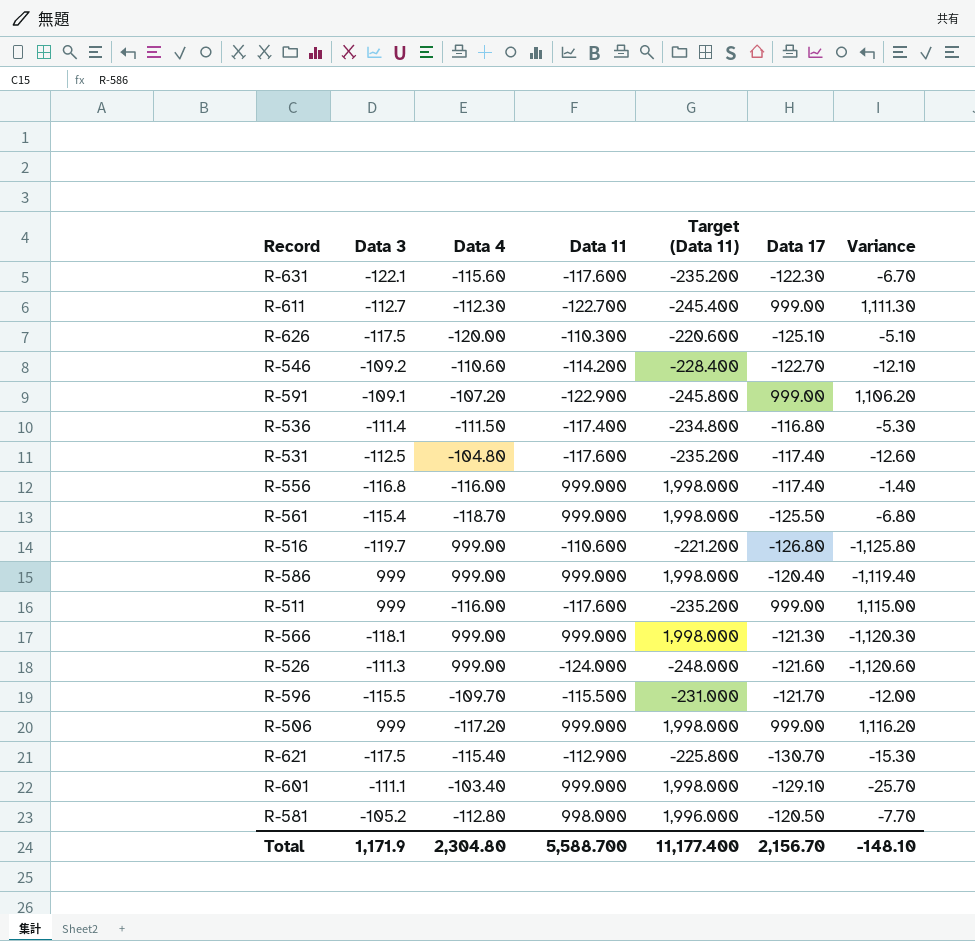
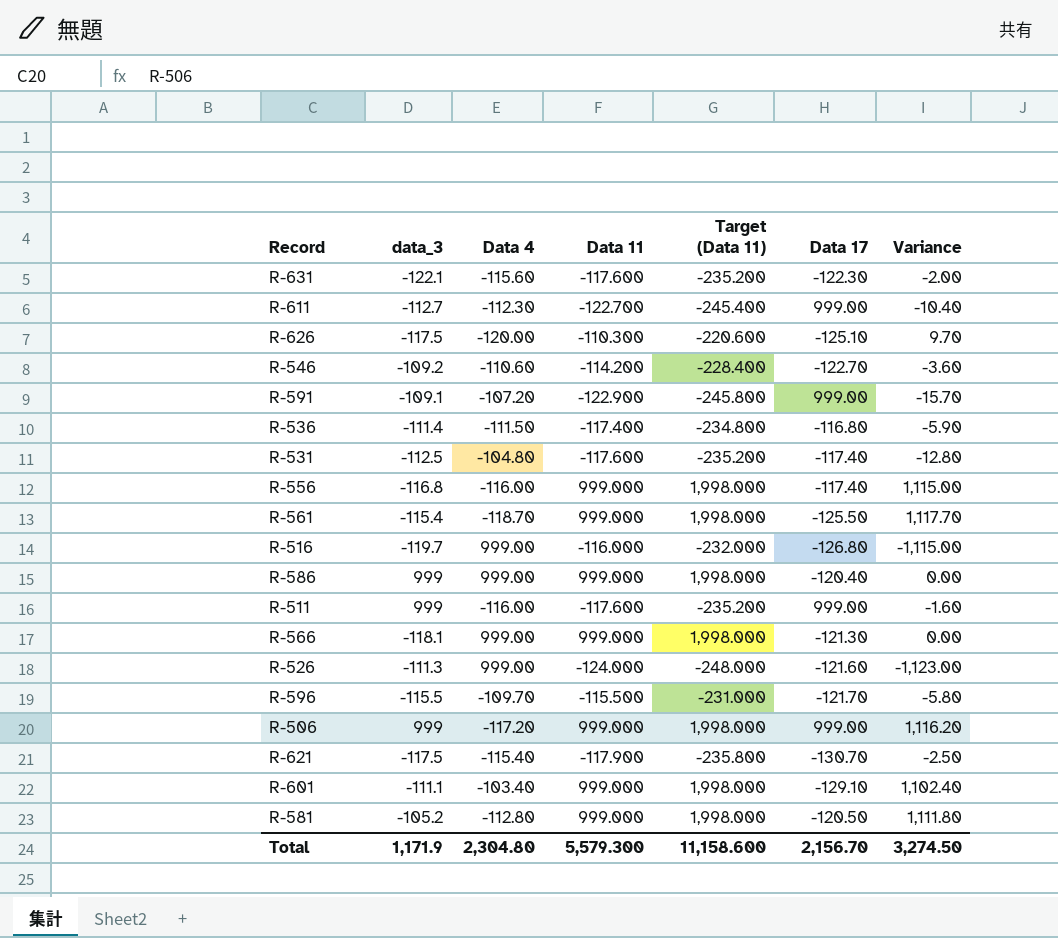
column name: Data 3 -> data_3
column Variance | formula: [Data 17] - [Data 4] -> [Data 11] - [Data 4]
R-516 | Data 11: -110.600 -> -116.000
R-516 | Target (Data 11): -221.200 -> -232.000
R-621 | Data 11: -112.900 -> -117.900
R-621 | Target (Data 11): -225.800 -> -235.800
R-581 | Data 11: 998.000 -> 999.000
R-581 | Target (Data 11): 1,996.000 -> 1,998.000
Total | Data 11: 5,588.700 -> 5,579.300
Total | Target (Data 11): 11,177.400 -> 11,158.600
Total | Variance: -148.10 -> 3,274.50

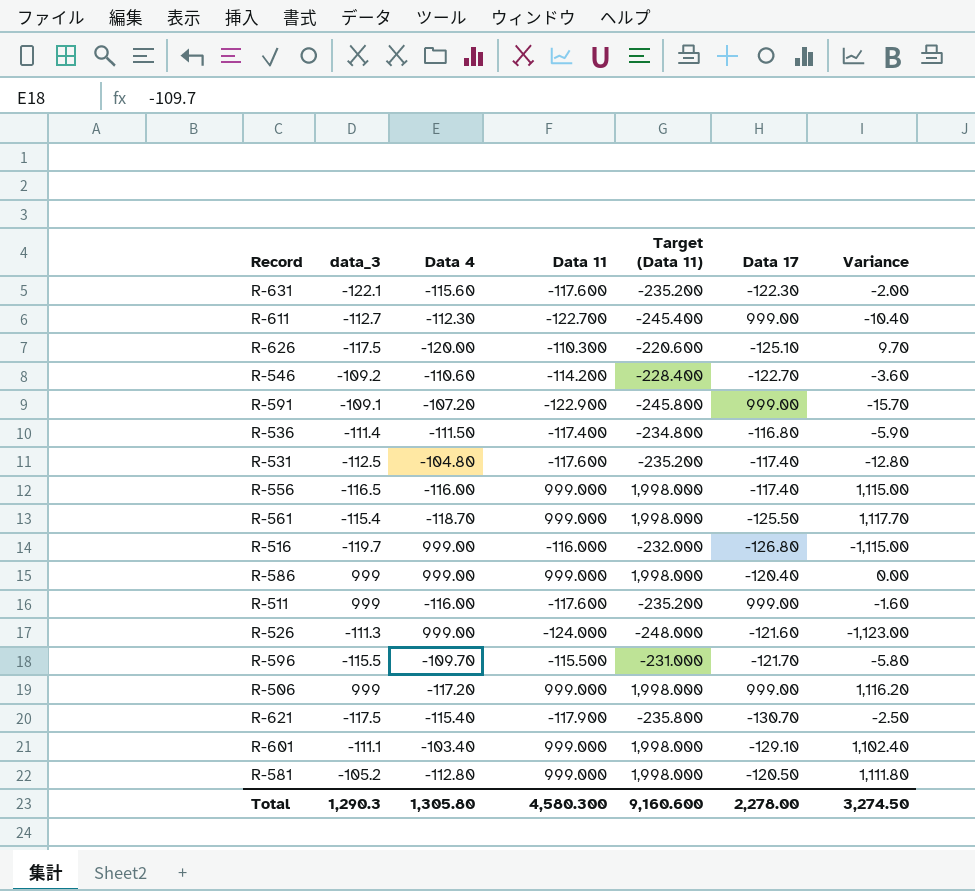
row R-566: -118.1 | 999.00 | 999.000 | 1,998.000 | -121.30 | 0.00 -> none
R-556 | data_3: -116.8 -> -116.5
Total | data_3: 1,171.9 -> 1,290.3
Total | Data 4: 2,304.80 -> 1,305.80
Total | Data 11: 5,579.300 -> 4,580.300
Total | Target (Data 11): 11,158.600 -> 9,160.600
Total | Data 17: 2,156.70 -> 2,278.00

